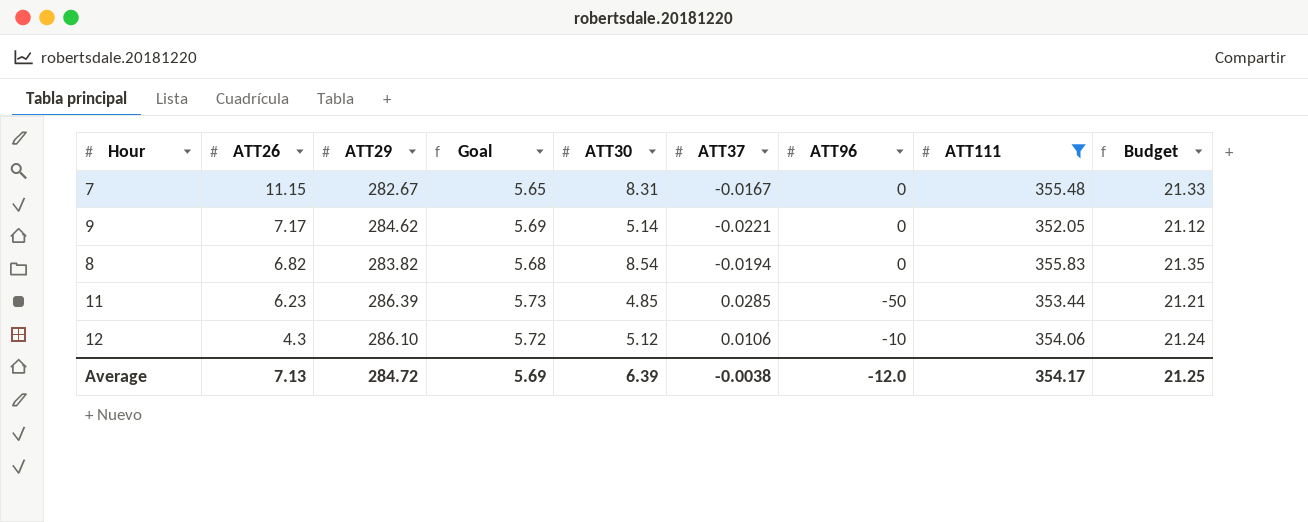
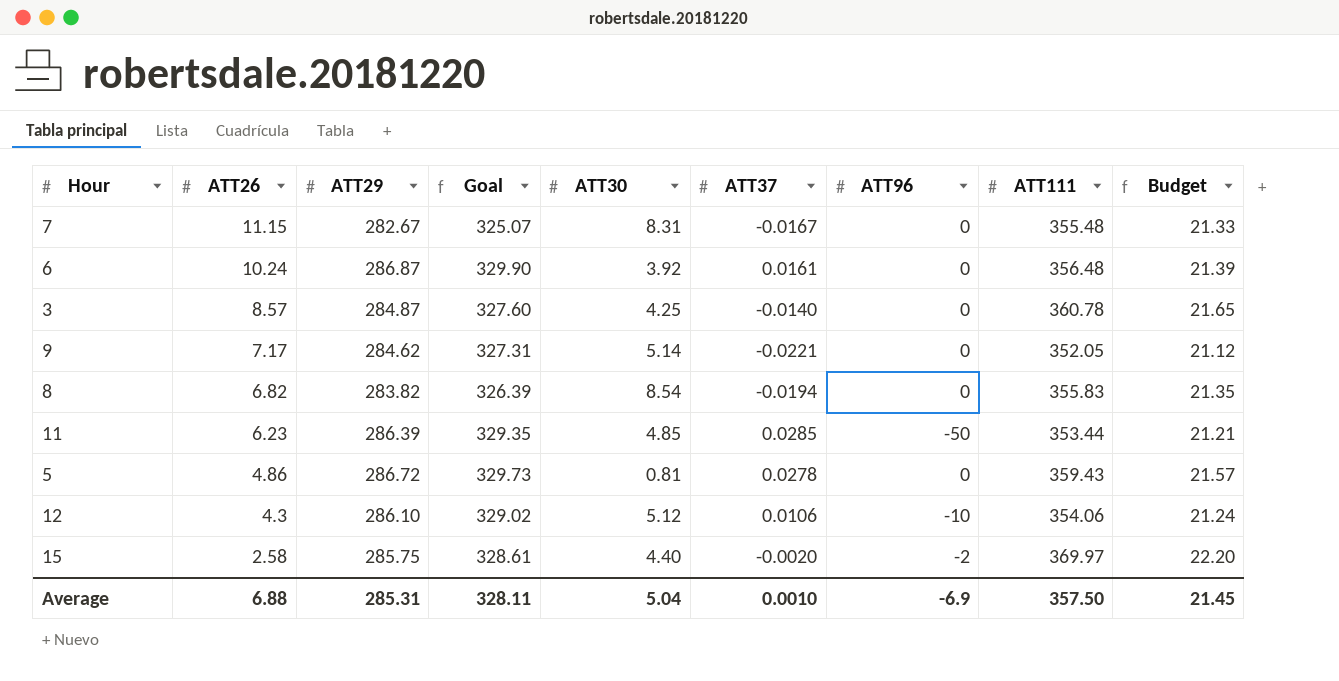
filter: ATT111 <= 355.83 -> none
column Goal | formula: [ATT29] * 0.02 -> [ATT29] * 1.15
Average | ATT26: 7.13 -> 6.88
Average | ATT29: 284.72 -> 285.31
Average | Goal: 5.69 -> 328.11
Average | ATT30: 6.39 -> 5.04
Average | ATT37: -0.0038 -> 0.0010
Average | ATT96: -12.0 -> -6.9
Average | ATT111: 354.17 -> 357.50
Average | Budget: 21.25 -> 21.45

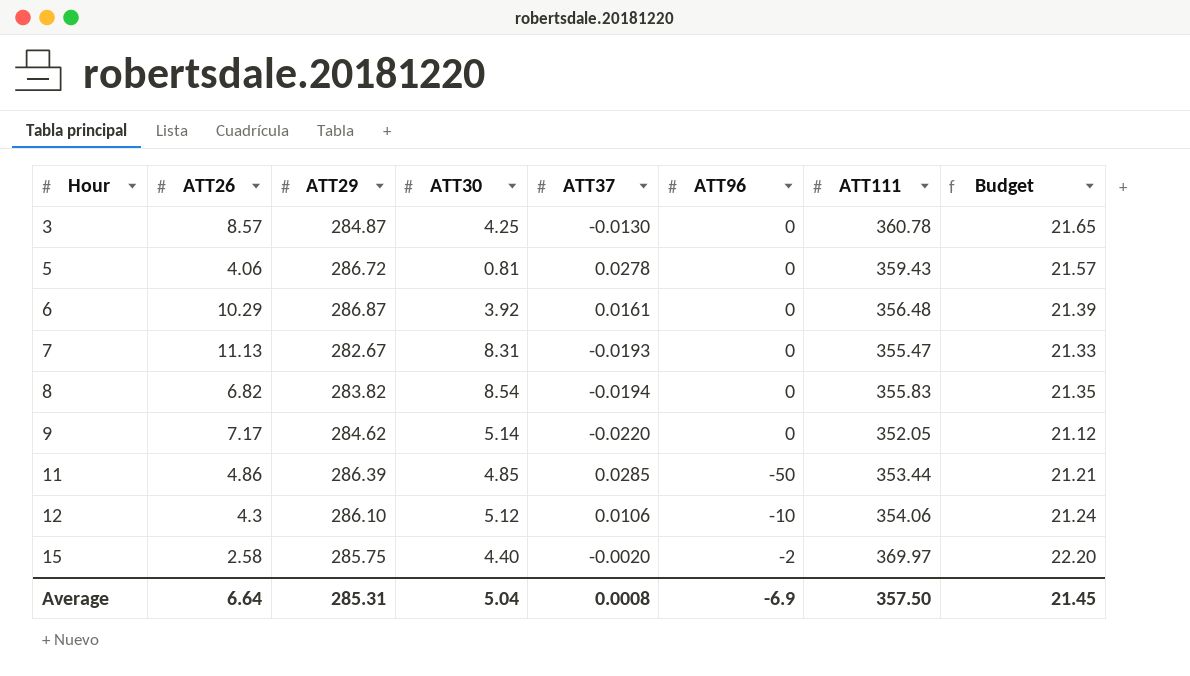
row order: ATT26 descending -> Hour ascending
column Goal | formula: [ATT29] * 1.15 -> none
3 | ATT37: -0.0140 -> -0.0130
5 | ATT26: 4.86 -> 4.06
6 | ATT26: 10.24 -> 10.29
7 | ATT26: 11.15 -> 11.13
7 | ATT37: -0.0167 -> -0.0193
7 | ATT111: 355.48 -> 355.47
9 | ATT37: -0.0221 -> -0.0220
11 | ATT26: 6.23 -> 4.86
Average | ATT26: 6.88 -> 6.64
Average | ATT37: 0.0010 -> 0.0008

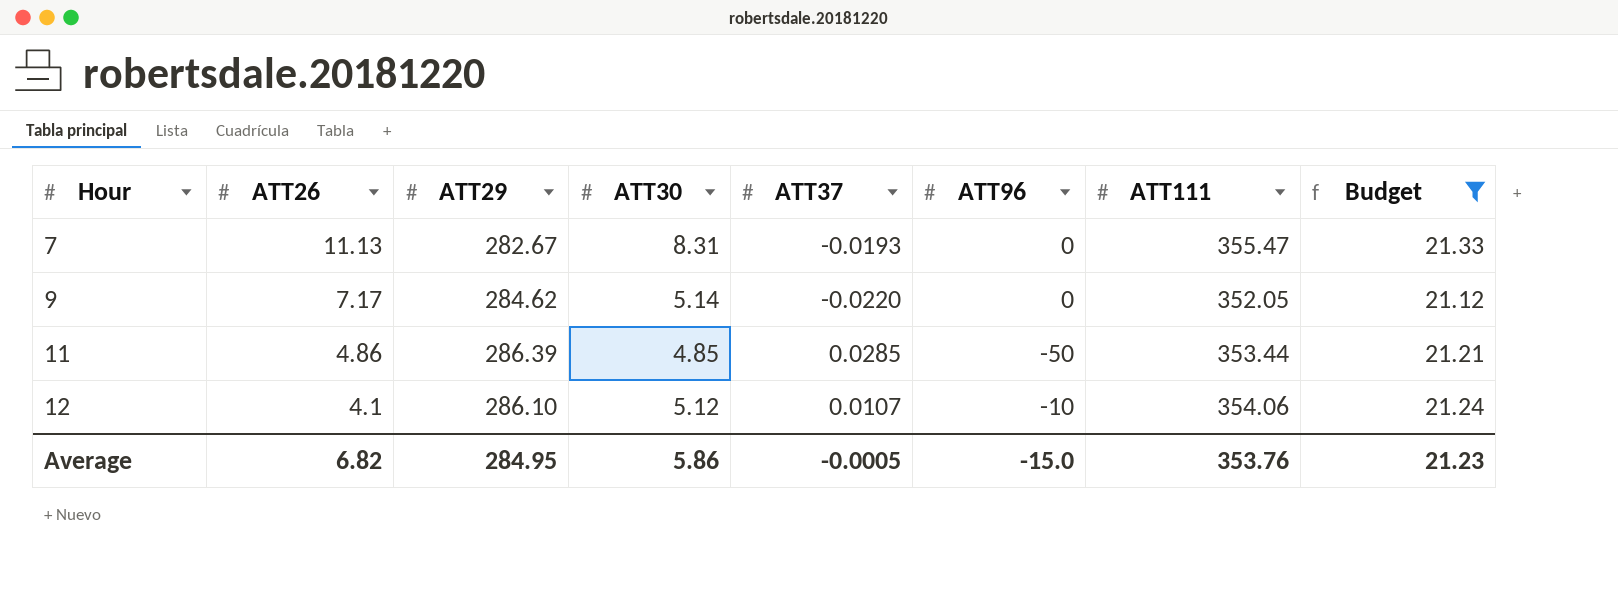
filter: none -> Budget <= 21.33
12 | ATT26: 4.3 -> 4.1
12 | ATT37: 0.0106 -> 0.0107
Average | ATT26: 6.64 -> 6.82
Average | ATT29: 285.31 -> 284.95
Average | ATT30: 5.04 -> 5.86
Average | ATT37: 0.0008 -> -0.0005
Average | ATT96: -6.9 -> -15.0
Average | ATT111: 357.50 -> 353.76
Average | Budget: 21.45 -> 21.23

